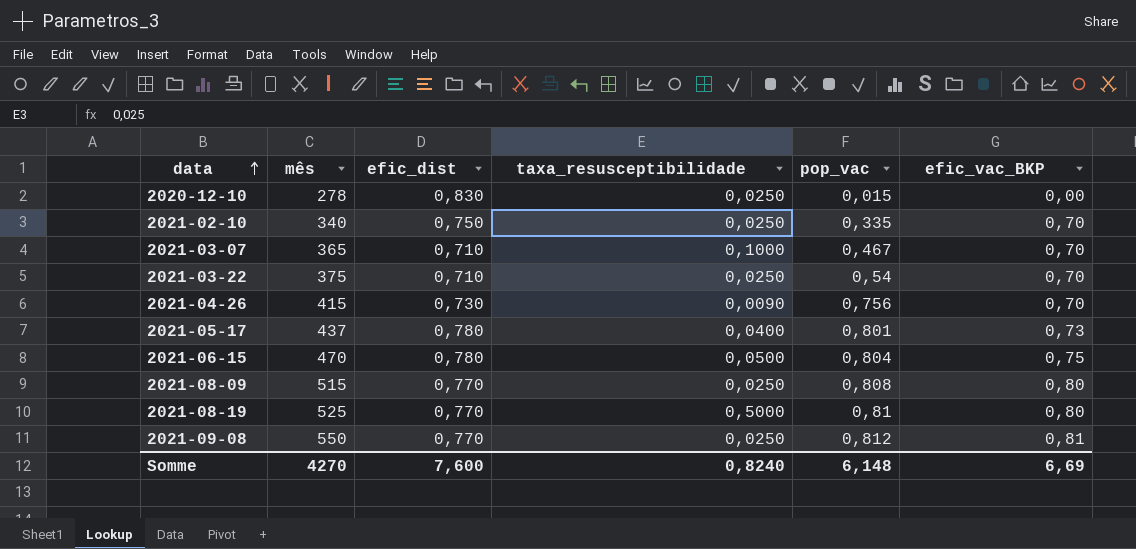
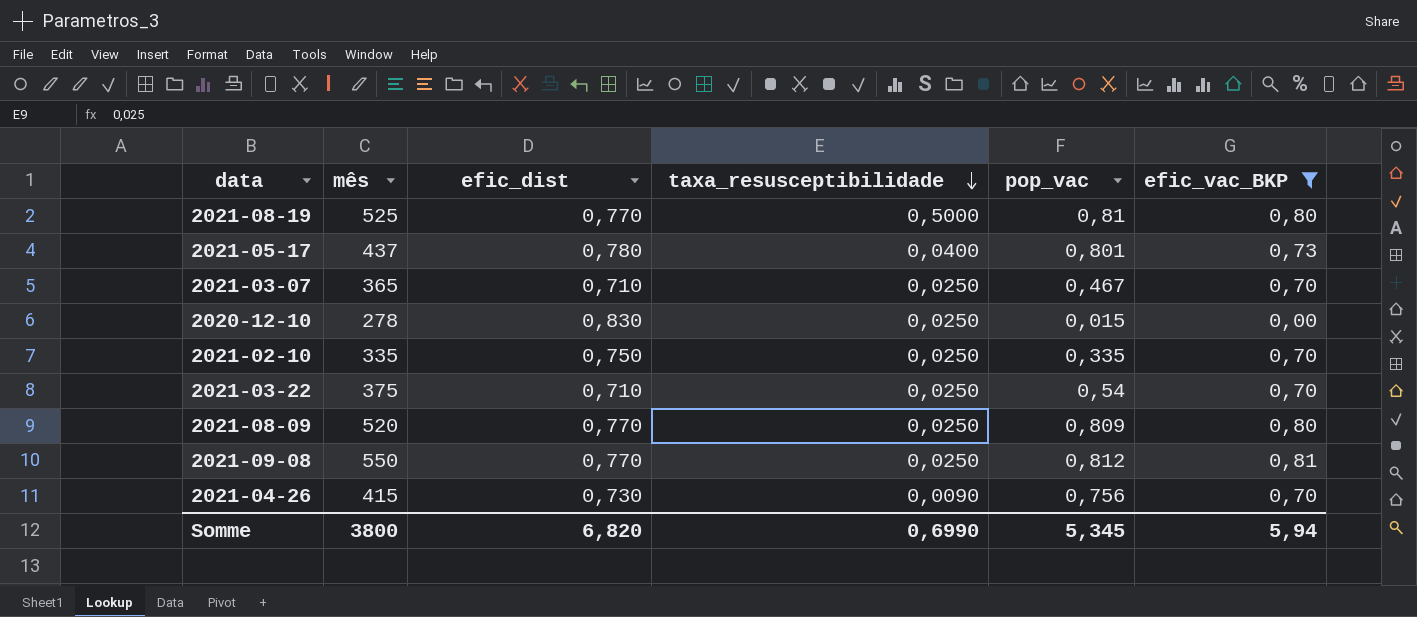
filter: none -> efic_vac_BKP != 0,75
row order: data ascending -> taxa_resusceptibilidade descending
2021-03-07 | taxa_resusceptibilidade: 0,1000 -> 0,0250
2021-02-10 | mês: 340 -> 335
2021-08-09 | mês: 515 -> 520
2021-08-09 | pop_vac: 0,808 -> 0,809
Somme | mês: 4270 -> 3800
Somme | efic_dist: 7,600 -> 6,820
Somme | taxa_resusceptibilidade: 0,8240 -> 0,6990
Somme | pop_vac: 6,148 -> 5,345
Somme | efic_vac_BKP: 6,69 -> 5,94

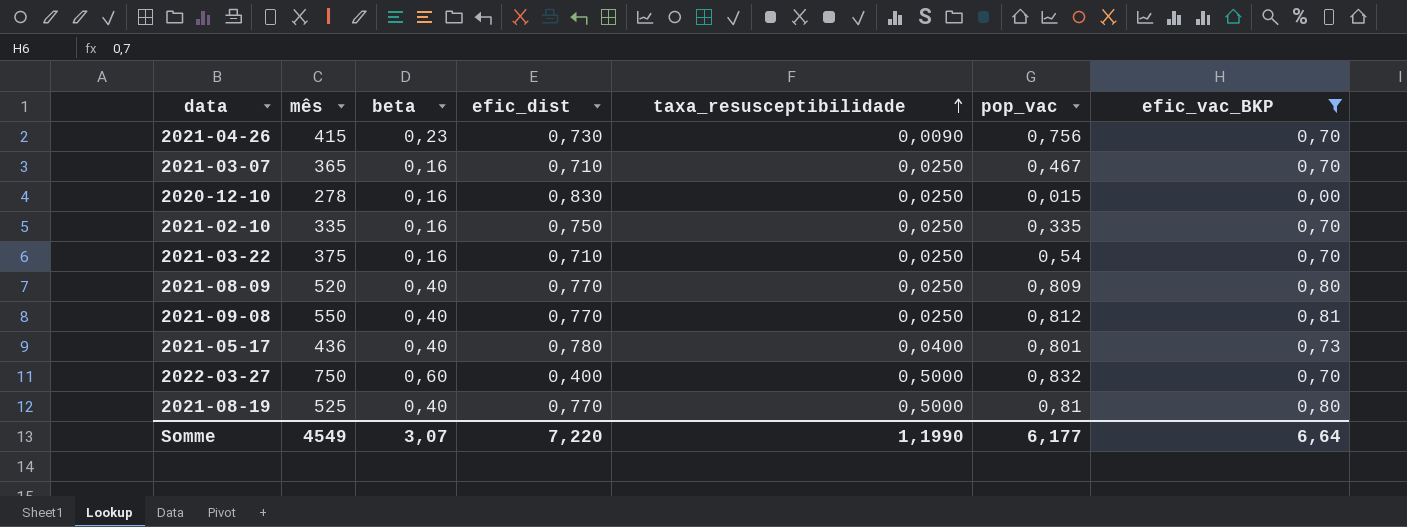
row order: taxa_resusceptibilidade descending -> taxa_resusceptibilidade ascending
column beta | position: none -> 3
2021-05-17 | mês: 437 -> 436
row 2022-03-27: none -> 750 | 0,60 | 0,400 | 0,5000 | 0,832 | 0,70
Somme | mês: 3800 -> 4549
Somme | efic_dist: 6,820 -> 7,220
Somme | taxa_resusceptibilidade: 0,6990 -> 1,1990
Somme | pop_vac: 5,345 -> 6,177
Somme | efic_vac_BKP: 5,94 -> 6,64

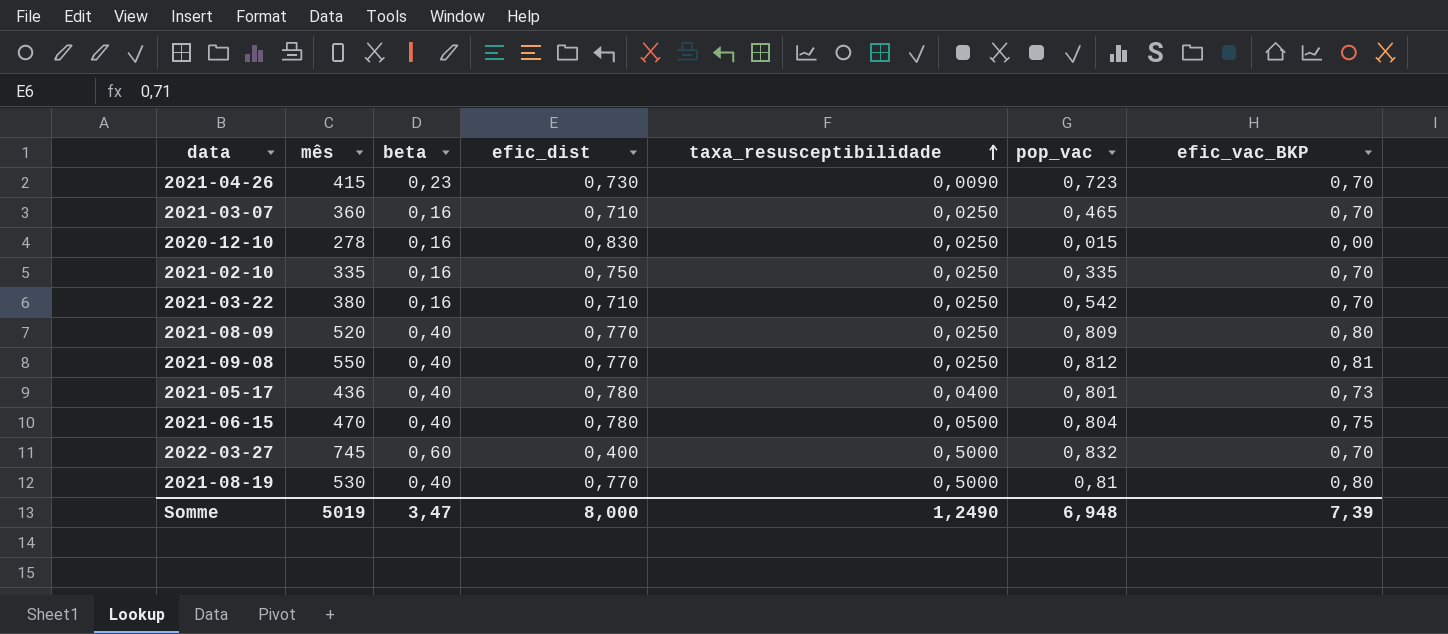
filter: efic_vac_BKP != 0,75 -> none
2021-04-26 | pop_vac: 0,756 -> 0,723
2021-03-07 | mês: 365 -> 360
2021-03-07 | pop_vac: 0,467 -> 0,465
2021-03-22 | mês: 375 -> 380
2021-03-22 | pop_vac: 0,54 -> 0,542
2022-03-27 | mês: 750 -> 745
2021-08-19 | mês: 525 -> 530
Somme | mês: 4549 -> 5019
Somme | beta: 3,07 -> 3,47
Somme | efic_dist: 7,220 -> 8,000
Somme | taxa_resusceptibilidade: 1,1990 -> 1,2490
Somme | pop_vac: 6,177 -> 6,948
Somme | efic_vac_BKP: 6,64 -> 7,39

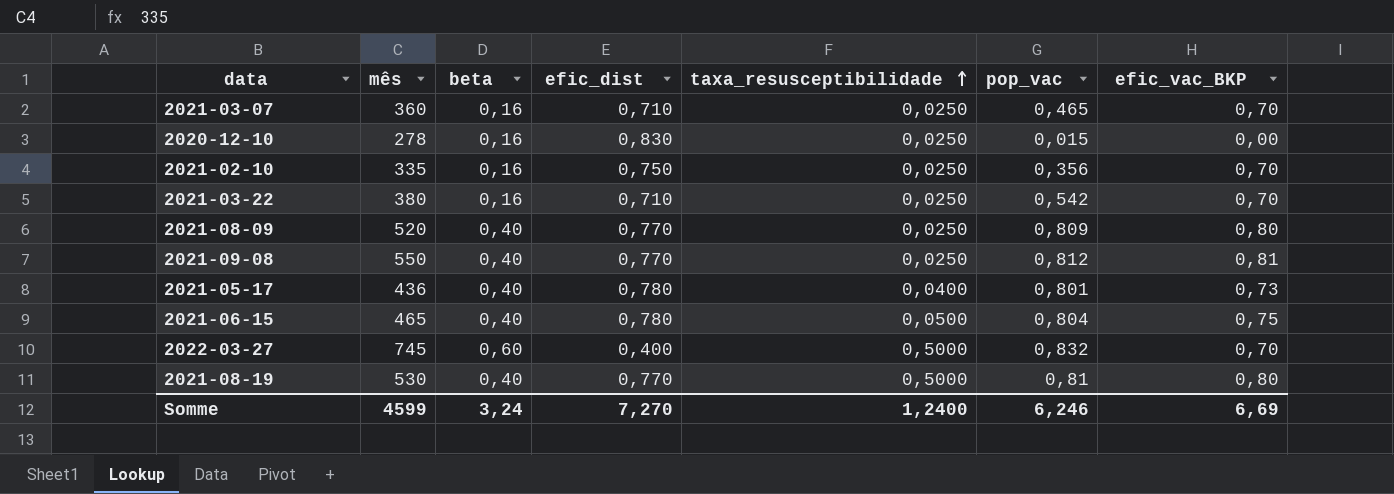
row 2021-04-26: 415 | 0,23 | 0,730 | 0,0090 | 0,723 | 0,70 -> none
2021-02-10 | pop_vac: 0,335 -> 0,356
2021-06-15 | mês: 470 -> 465
Somme | mês: 5019 -> 4599
Somme | beta: 3,47 -> 3,24
Somme | efic_dist: 8,000 -> 7,270
Somme | taxa_resusceptibilidade: 1,2490 -> 1,2400
Somme | pop_vac: 6,948 -> 6,246
Somme | efic_vac_BKP: 7,39 -> 6,69

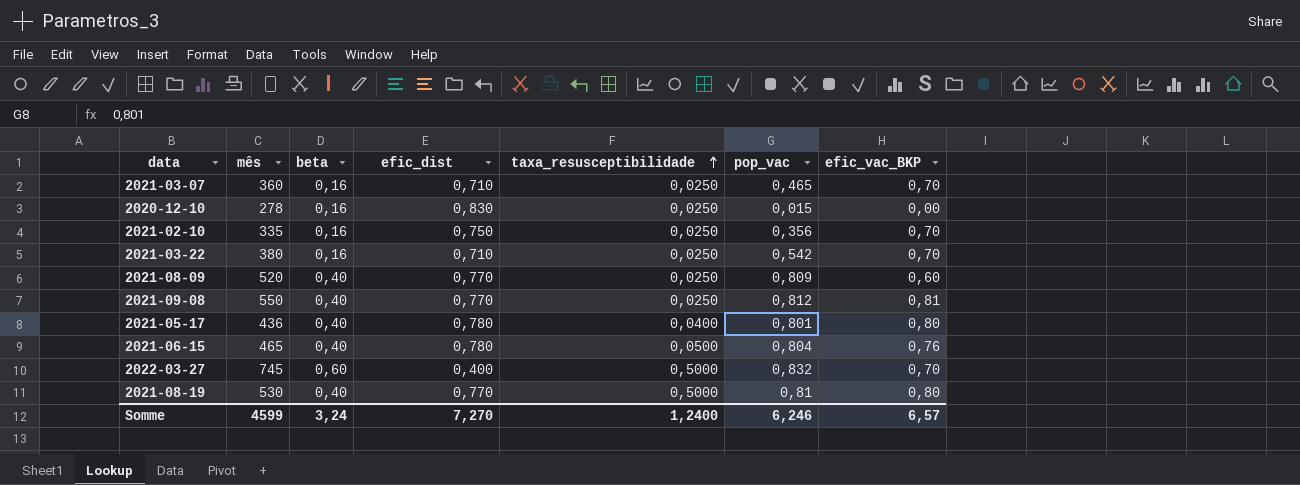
2021-08-09 | efic_vac_BKP: 0,80 -> 0,60
2021-05-17 | efic_vac_BKP: 0,73 -> 0,80
2021-06-15 | efic_vac_BKP: 0,75 -> 0,76
Somme | efic_vac_BKP: 6,69 -> 6,57

